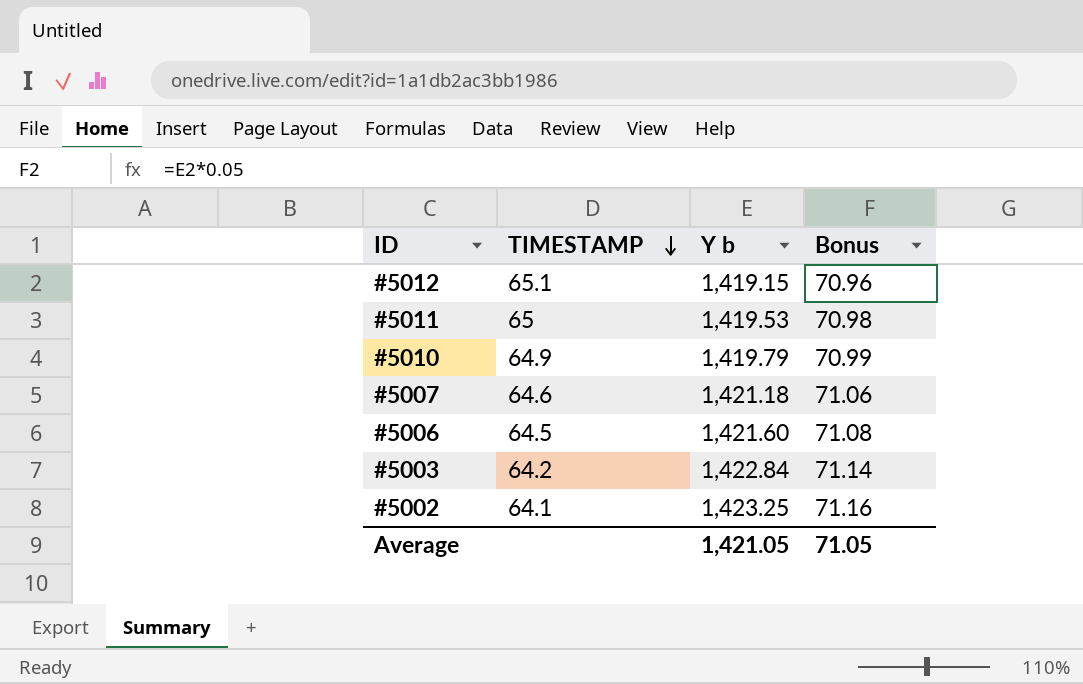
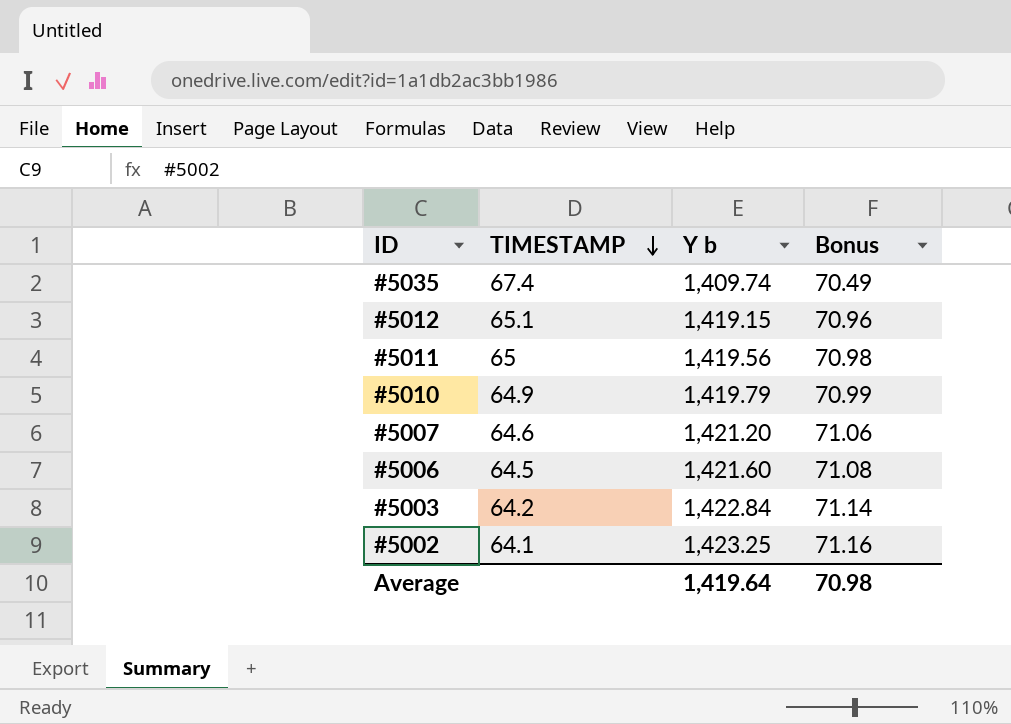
row #5035: none -> 67.4 | 1,409.74 | 70.49
#5011 | Y b: 1,419.53 -> 1,419.56
#5007 | Y b: 1,421.18 -> 1,421.20
Average | Y b: 1,421.05 -> 1,419.64
Average | Bonus: 71.05 -> 70.98

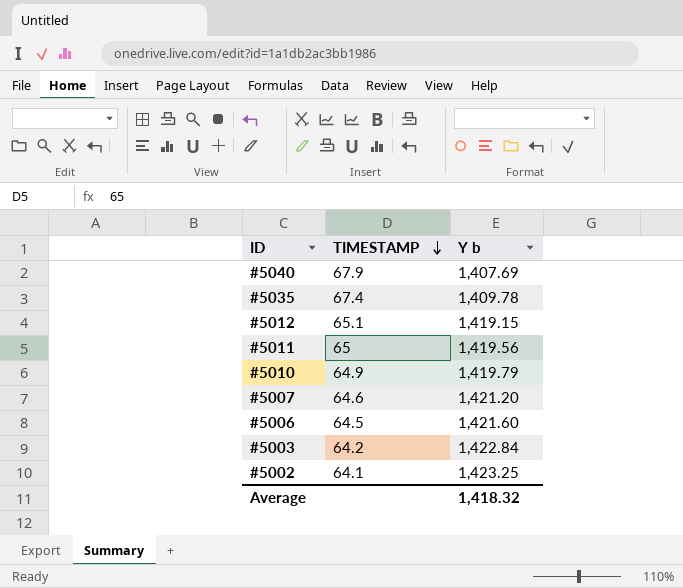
column Bonus | formula: [Y b] * 0.05 -> none
row #5040: none -> 67.9 | 1,407.69
#5035 | Y b: 1,409.74 -> 1,409.78
Average | Y b: 1,419.64 -> 1,418.32

